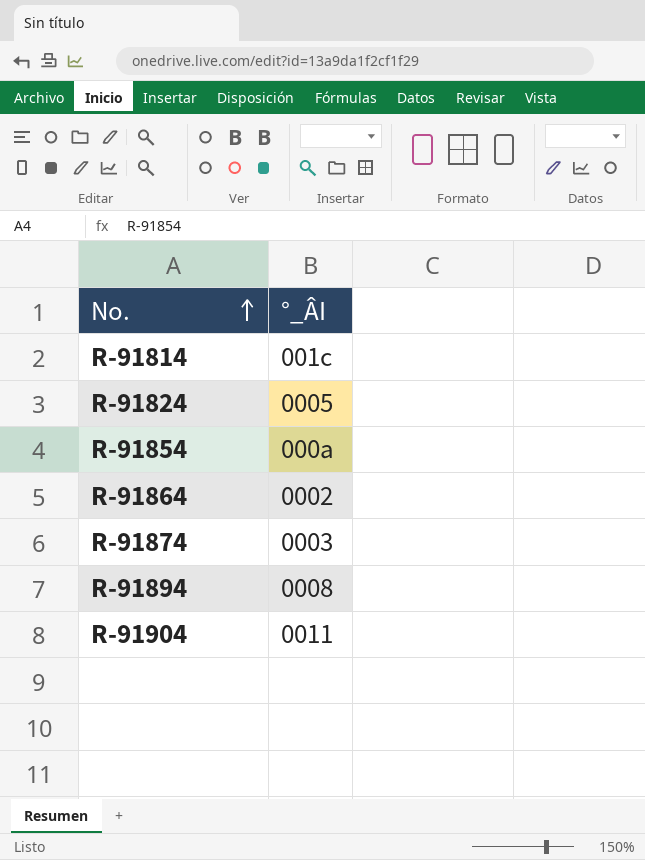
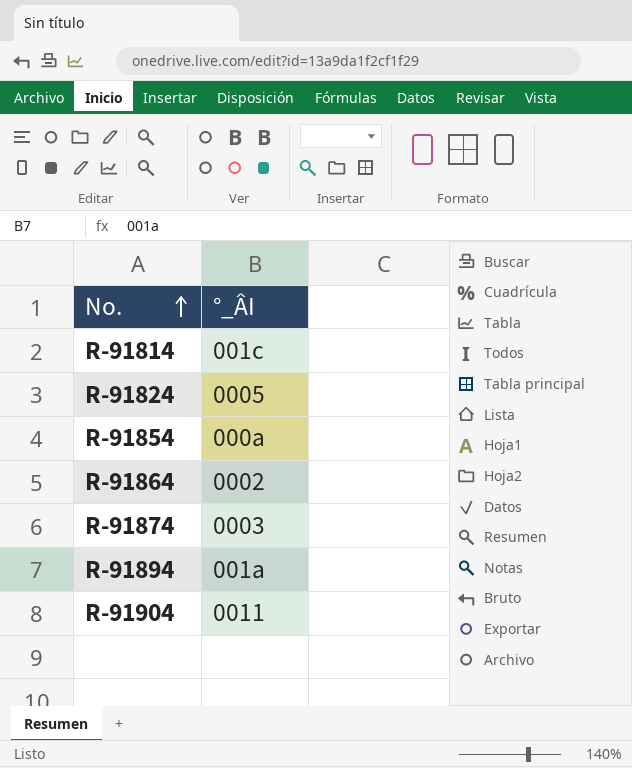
R-91894 | °_ÂI: 0008 -> 001a

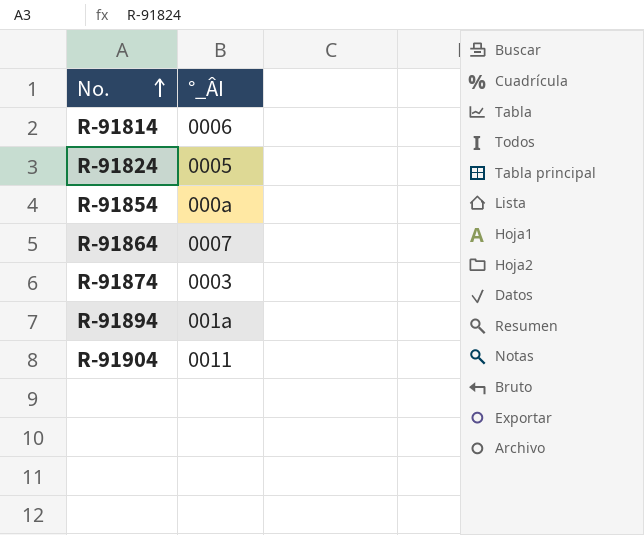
R-91814 | °_ÂI: 001c -> 0006
R-91864 | °_ÂI: 0002 -> 0007

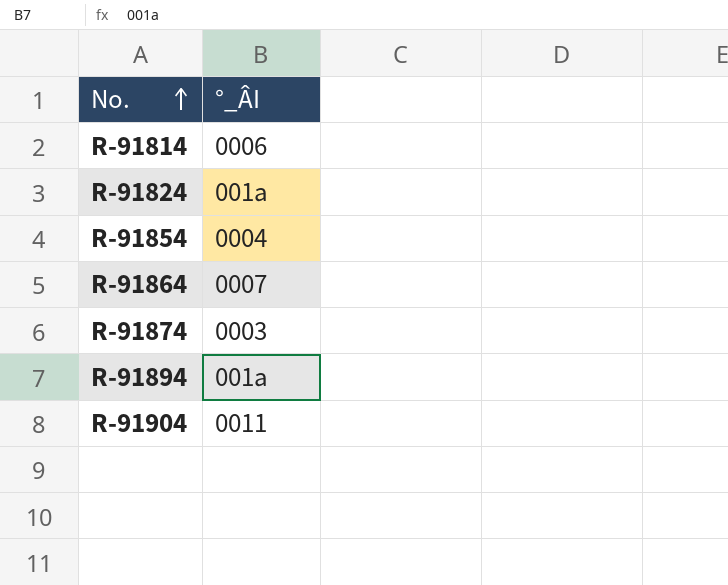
R-91824 | °_ÂI: 0005 -> 001a
R-91854 | °_ÂI: 000a -> 0004

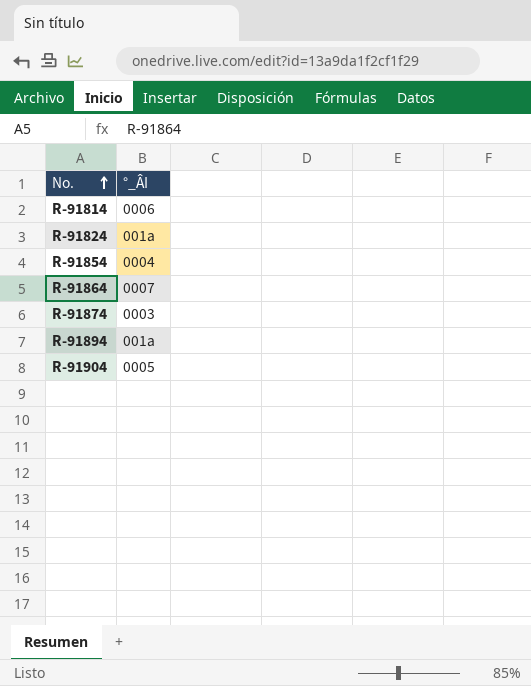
R-91904 | °_ÂI: 0011 -> 0005

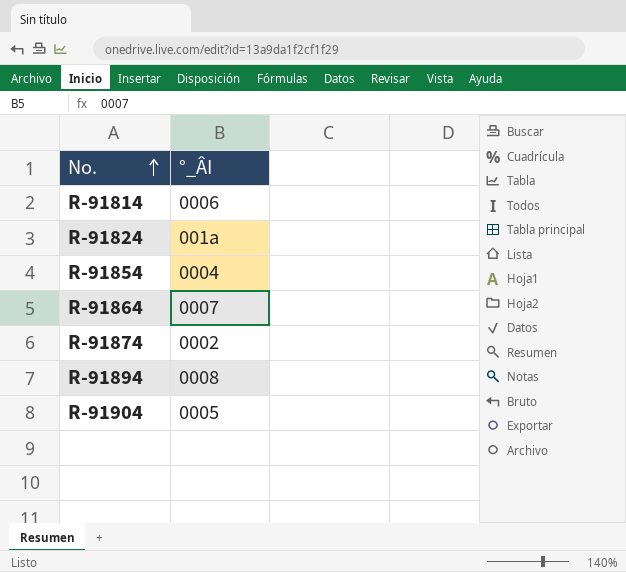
R-91874 | °_ÂI: 0003 -> 0002
R-91894 | °_ÂI: 001a -> 0008

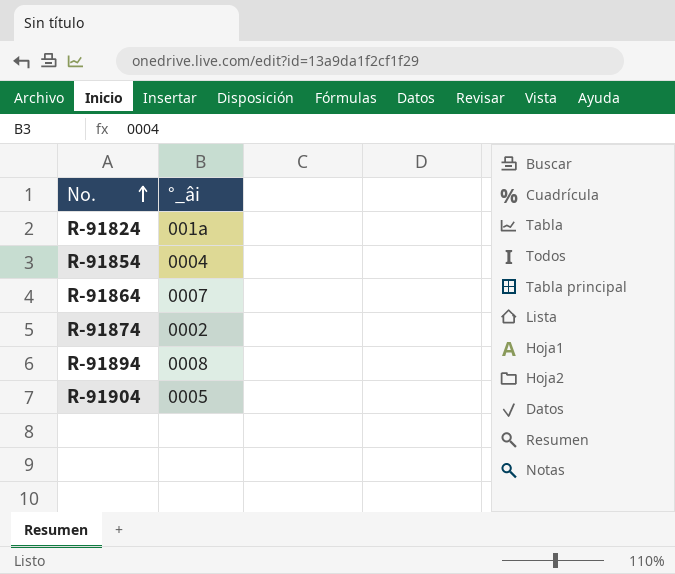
column name: °_ÂI -> °_âi
row R-91814: 0006 -> none

